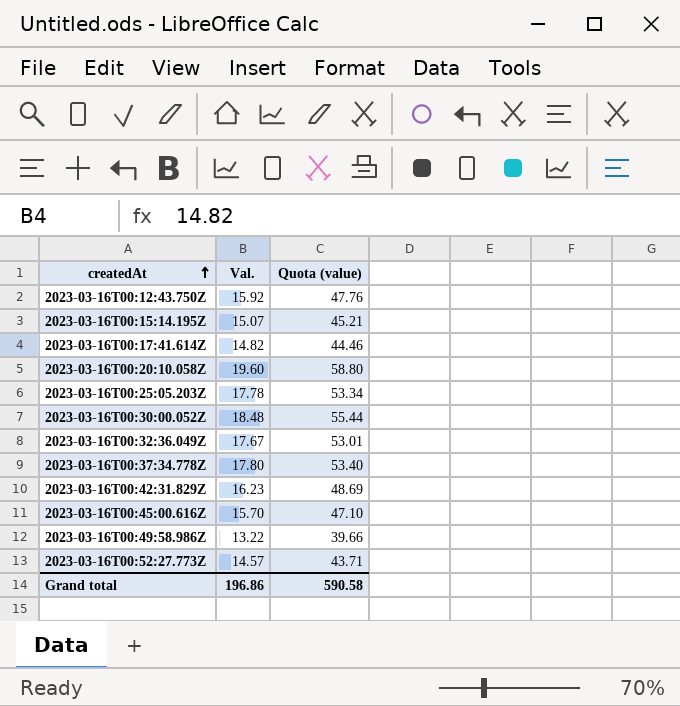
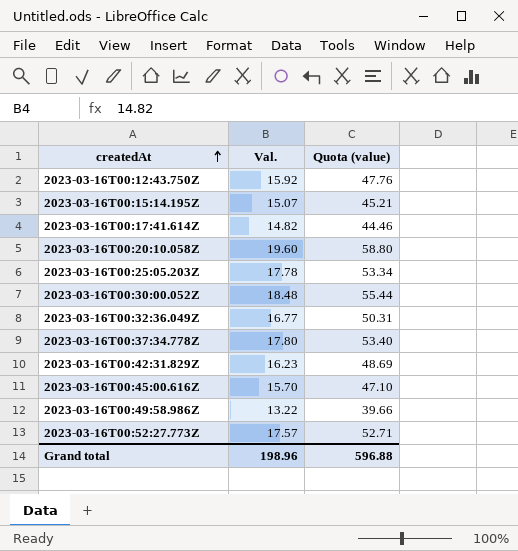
2023-03-16T00:32:36.049Z | Val.: 17.67 -> 16.77
2023-03-16T00:32:36.049Z | Quota (value): 53.01 -> 50.31
2023-03-16T00:52:27.773Z | Val.: 14.57 -> 17.57
2023-03-16T00:52:27.773Z | Quota (value): 43.71 -> 52.71
Grand total | Val.: 196.86 -> 198.96
Grand total | Quota (value): 590.58 -> 596.88

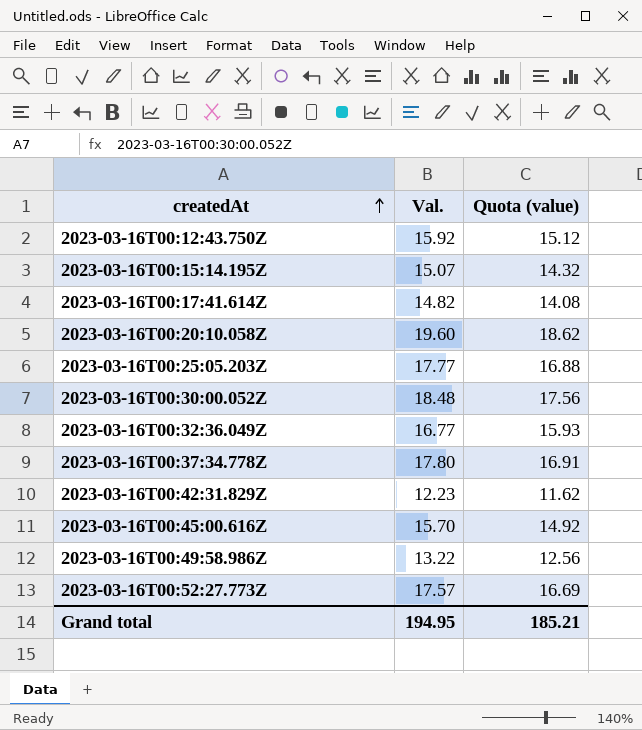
column Quota (value) | formula: [Val.] * 3 -> [Val.] * 0.95
2023-03-16T00:25:05.203Z | Val.: 17.78 -> 17.77
2023-03-16T00:42:31.829Z | Val.: 16.23 -> 12.23
Grand total | Val.: 198.96 -> 194.95
Grand total | Quota (value): 596.88 -> 185.21

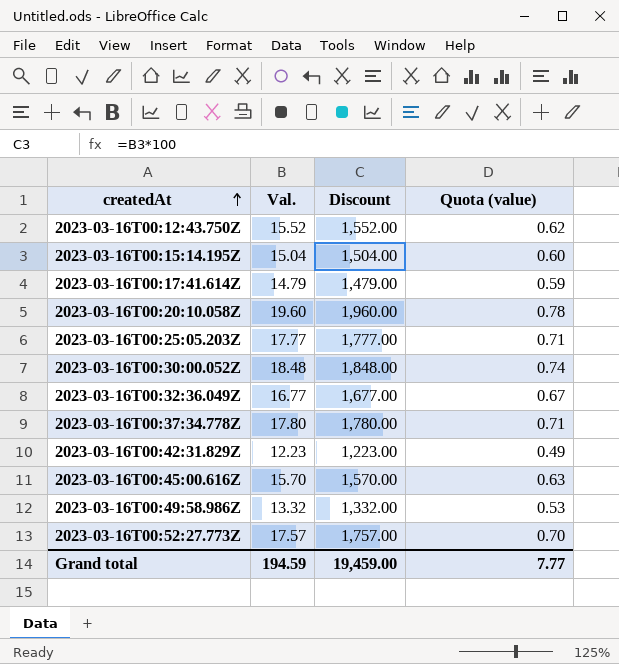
column Discount | formula: none -> [Val.] * 100
column Quota (value) | formula: [Val.] * 0.95 -> [Val.] * 0.04
2023-03-16T00:12:43.750Z | Val.: 15.92 -> 15.52
2023-03-16T00:15:14.195Z | Val.: 15.07 -> 15.04
2023-03-16T00:17:41.614Z | Val.: 14.82 -> 14.79
2023-03-16T00:49:58.986Z | Val.: 13.22 -> 13.32
Grand total | Val.: 194.95 -> 194.59
Grand total | Quota (value): 185.21 -> 7.77

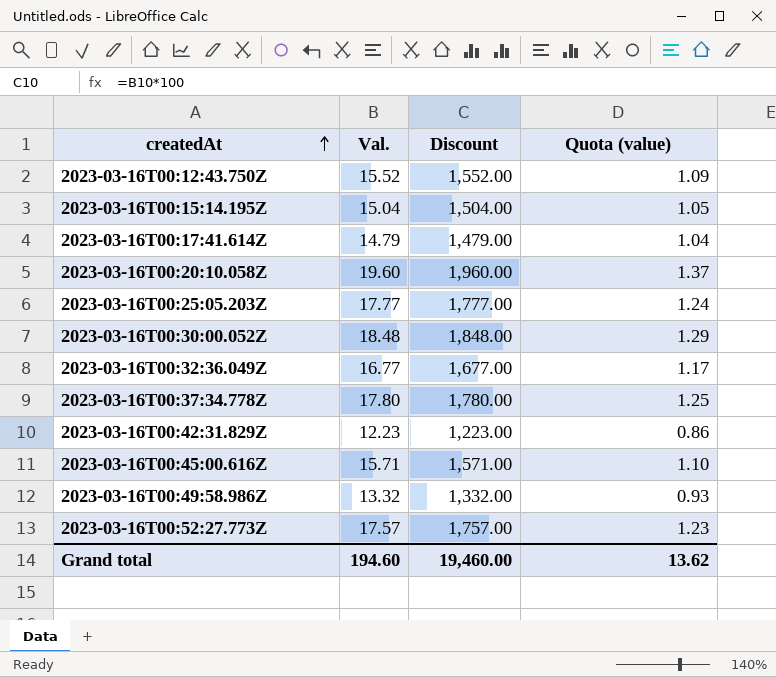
column Quota (value) | formula: [Val.] * 0.04 -> [Val.] * 0.07
2023-03-16T00:45:00.616Z | Val.: 15.70 -> 15.71
2023-03-16T00:45:00.616Z | Discount: 1,570.00 -> 1,571.00
Grand total | Val.: 194.59 -> 194.60
Grand total | Discount: 19,459.00 -> 19,460.00
Grand total | Quota (value): 7.77 -> 13.62

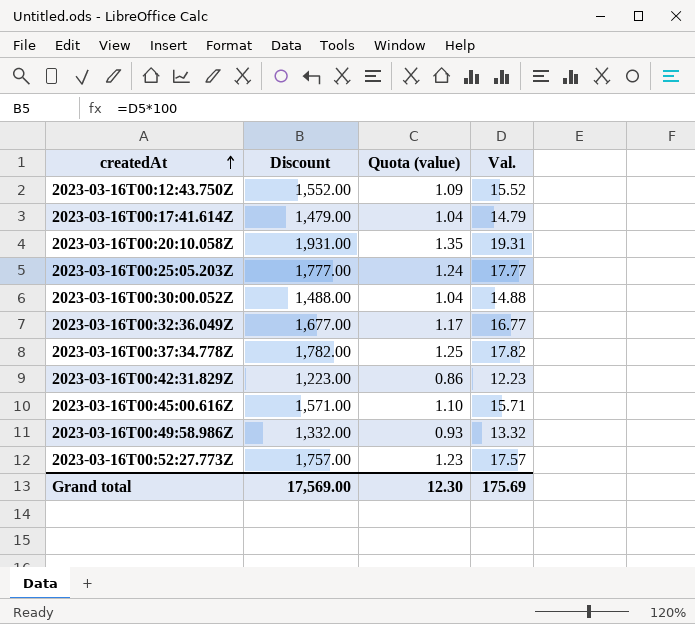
column Val. | position: 2 -> 4
row 2023-03-16T00:15:14.195Z: 15.04 | 1,504.00 | 1.05 -> none
2023-03-16T00:20:10.058Z | Discount: 1,960.00 -> 1,931.00
2023-03-16T00:20:10.058Z | Quota (value): 1.37 -> 1.35
2023-03-16T00:20:10.058Z | Val.: 19.60 -> 19.31
2023-03-16T00:30:00.052Z | Discount: 1,848.00 -> 1,488.00
2023-03-16T00:30:00.052Z | Quota (value): 1.29 -> 1.04
2023-03-16T00:30:00.052Z | Val.: 18.48 -> 14.88
2023-03-16T00:37:34.778Z | Discount: 1,780.00 -> 1,782.00
2023-03-16T00:37:34.778Z | Val.: 17.80 -> 17.82
Grand total | Discount: 19,460.00 -> 17,569.00
Grand total | Quota (value): 13.62 -> 12.30
Grand total | Val.: 194.60 -> 175.69

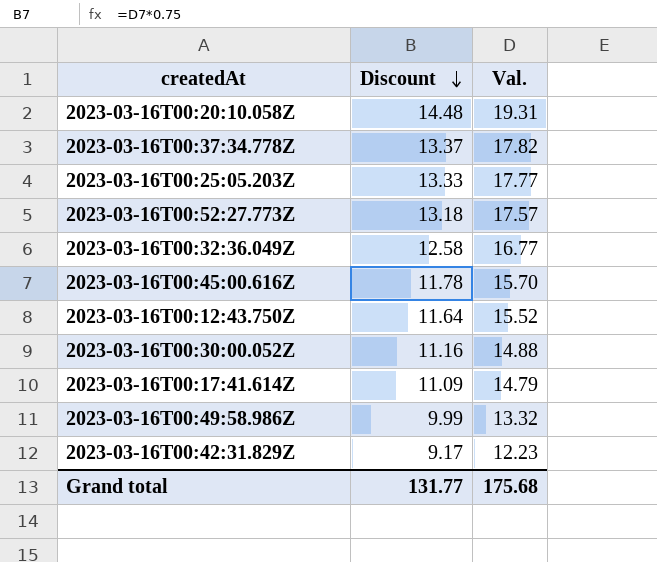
row order: createdAt ascending -> Discount descending
column Quota (value) | formula: [Val.] * 0.07 -> none
column Discount | formula: [Val.] * 100 -> [Val.] * 0.75
2023-03-16T00:45:00.616Z | Val.: 15.71 -> 15.70
Grand total | Discount: 17,569.00 -> 131.77
Grand total | Val.: 175.69 -> 175.68

